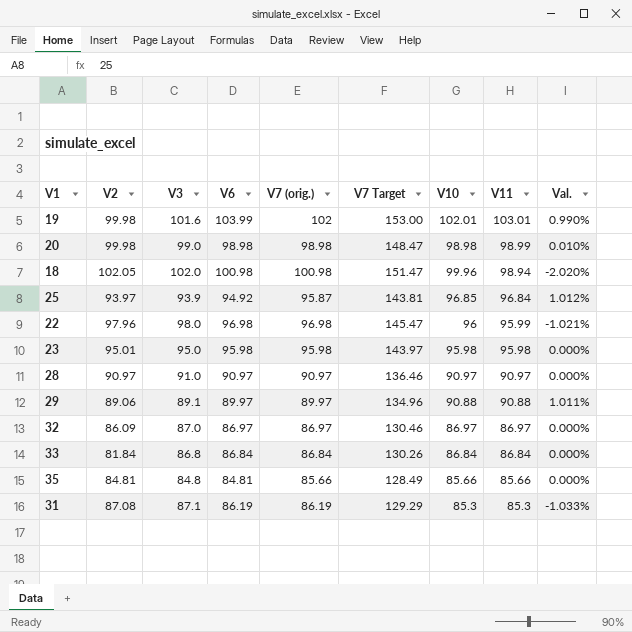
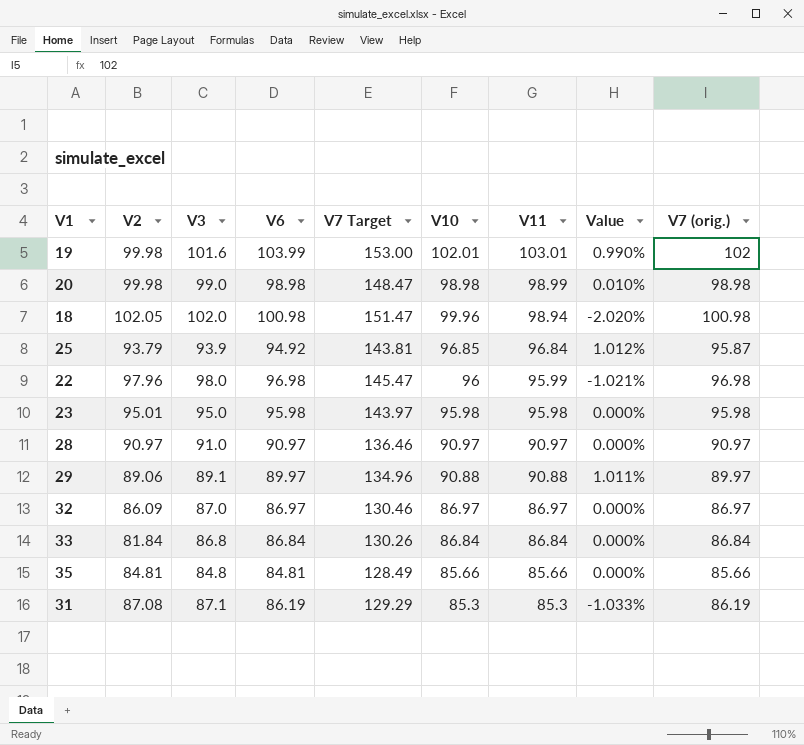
column name: Val. -> Value
column V7 (orig.) | position: 5 -> 9
25 | V2: 93.97 -> 93.79

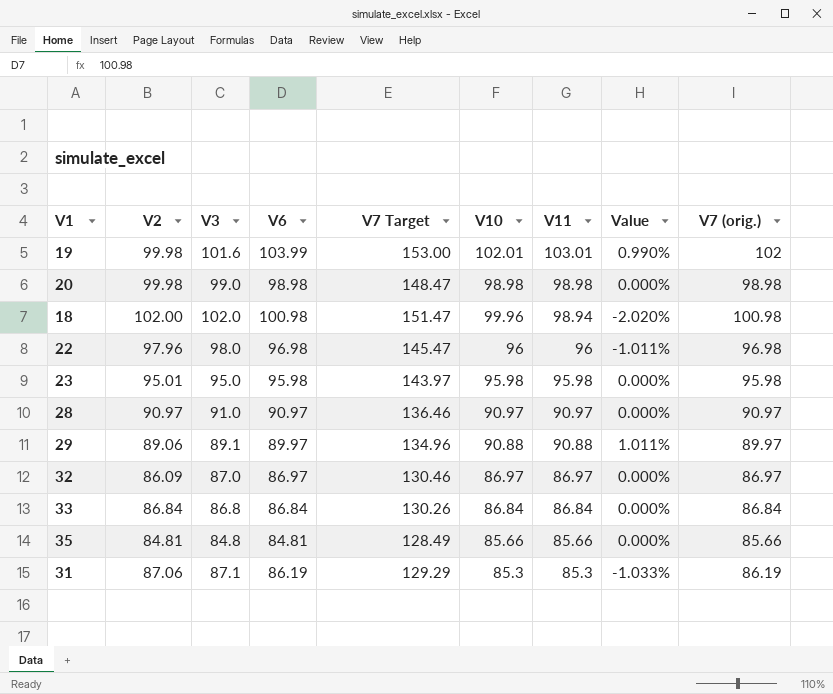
row 25: 93.79 | 93.9 | 94.92 | 143.81 | 96.85 | 96.84 | 1.012% | 95.87 -> none
20 | V11: 98.99 -> 98.98
20 | Value: 0.010% -> 0.000%
18 | V2: 102.05 -> 102.00
22 | V11: 95.99 -> 96
22 | Value: -1.021% -> -1.011%
33 | V2: 81.84 -> 86.84
31 | V2: 87.08 -> 87.06

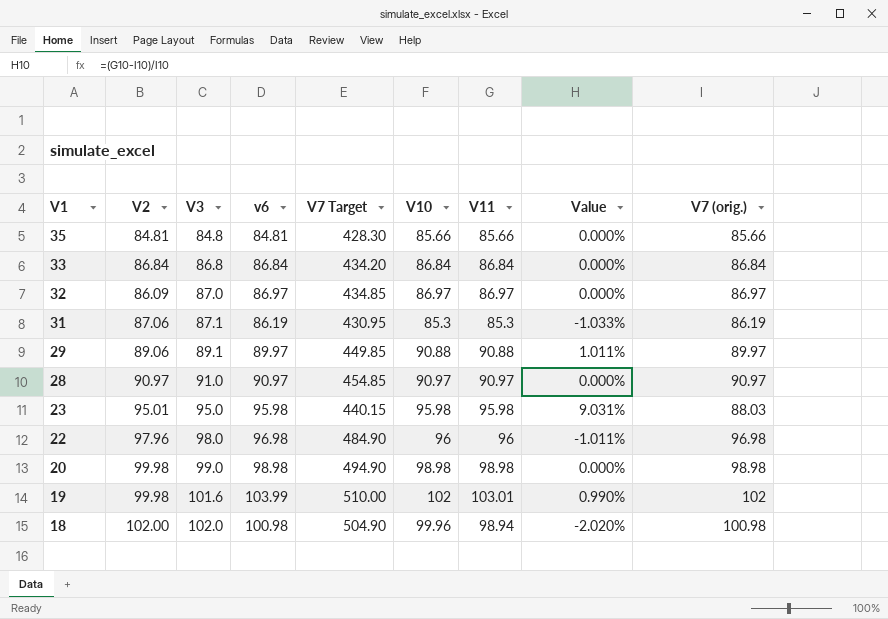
row order: V11 descending -> V1 descending
column name: V6 -> v6
column V7 Target | formula: [V7 (orig.)] * 1.5 -> [V7 (orig.)] * 5
23 | Value: 0.000% -> 9.031%
23 | V7 (orig.): 95.98 -> 88.03
19 | V10: 102.01 -> 102

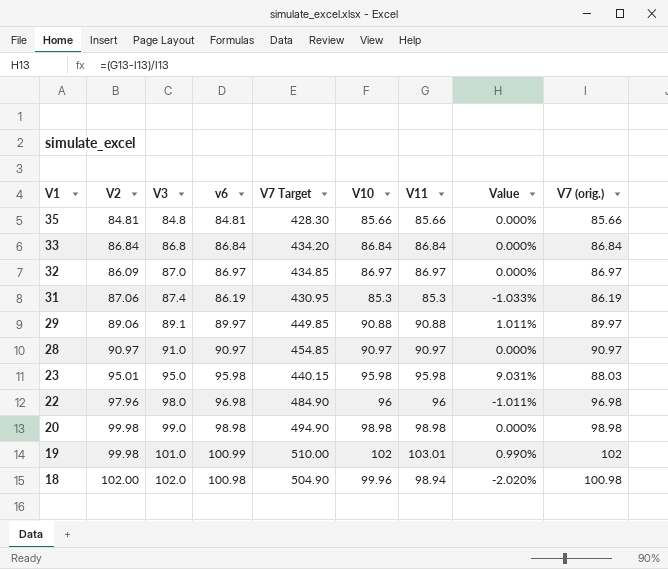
31 | V3: 87.1 -> 87.4
19 | V3: 101.6 -> 101.0
19 | v6: 103.99 -> 100.99

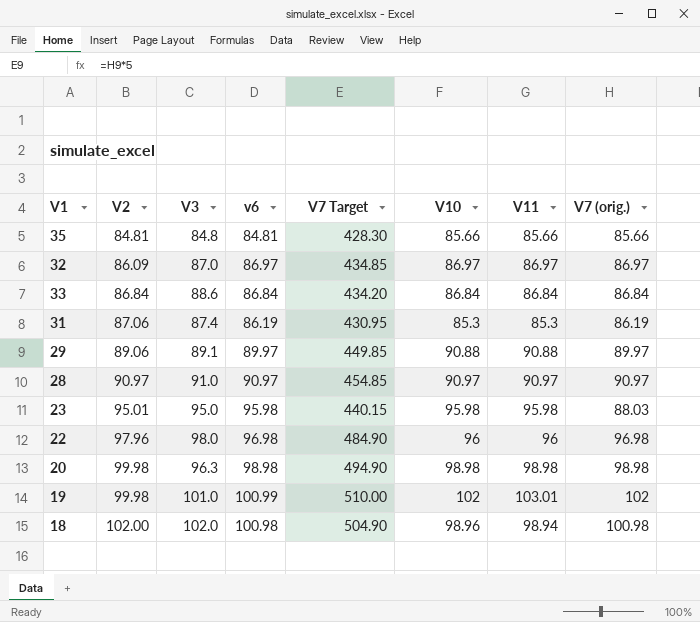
row order: V1 descending -> V2 ascending
column Value | formula: ([V11] - [V7 (orig.)]) / [V7 (orig.)] -> none
33 | V3: 86.8 -> 88.6
20 | V3: 99.0 -> 96.3
18 | V10: 99.96 -> 98.96

